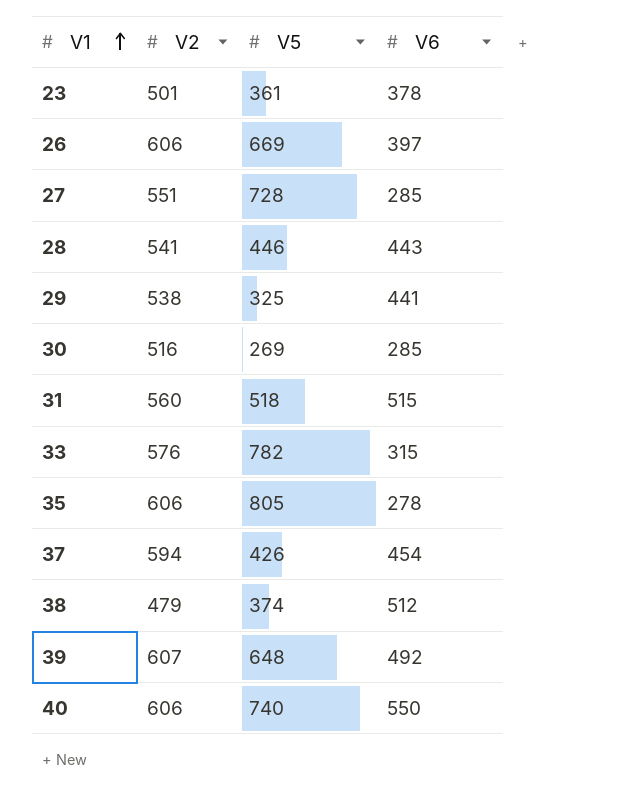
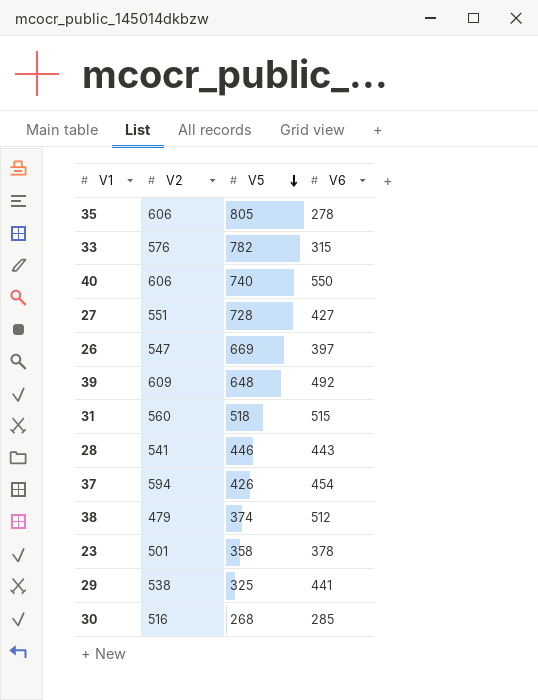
row order: V1 ascending -> V5 descending
27 | V6: 285 -> 427
26 | V2: 606 -> 547
39 | V2: 607 -> 609
23 | V5: 361 -> 358
30 | V5: 269 -> 268

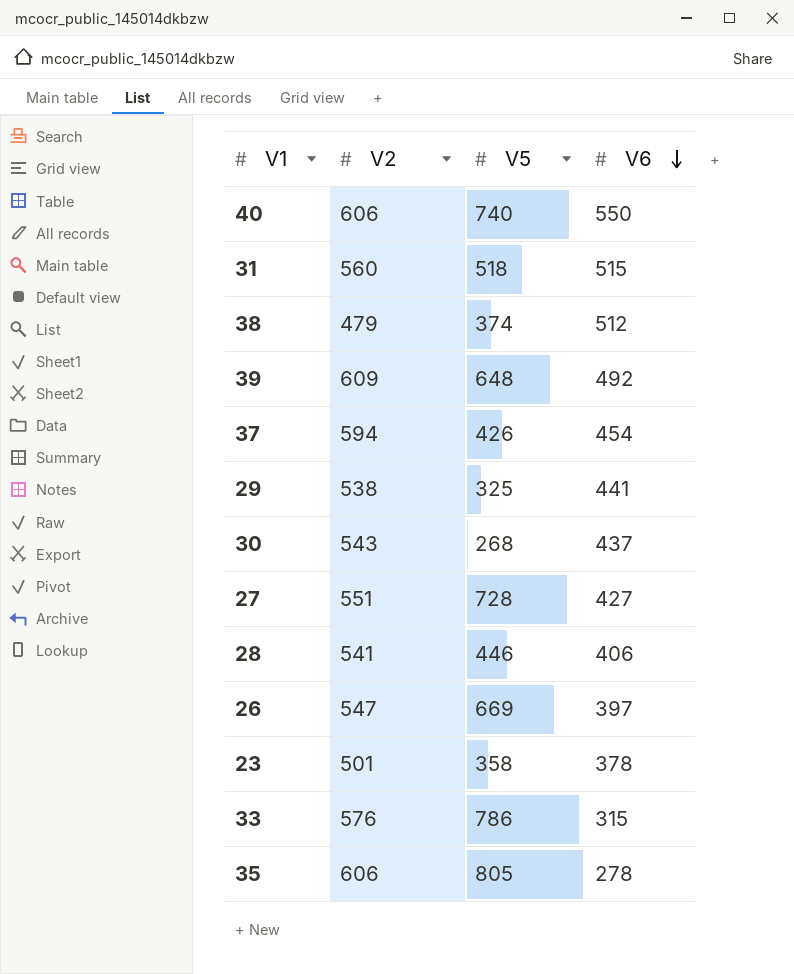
row order: V5 descending -> V6 descending
30 | V2: 516 -> 543
30 | V6: 285 -> 437
28 | V6: 443 -> 406
33 | V5: 782 -> 786

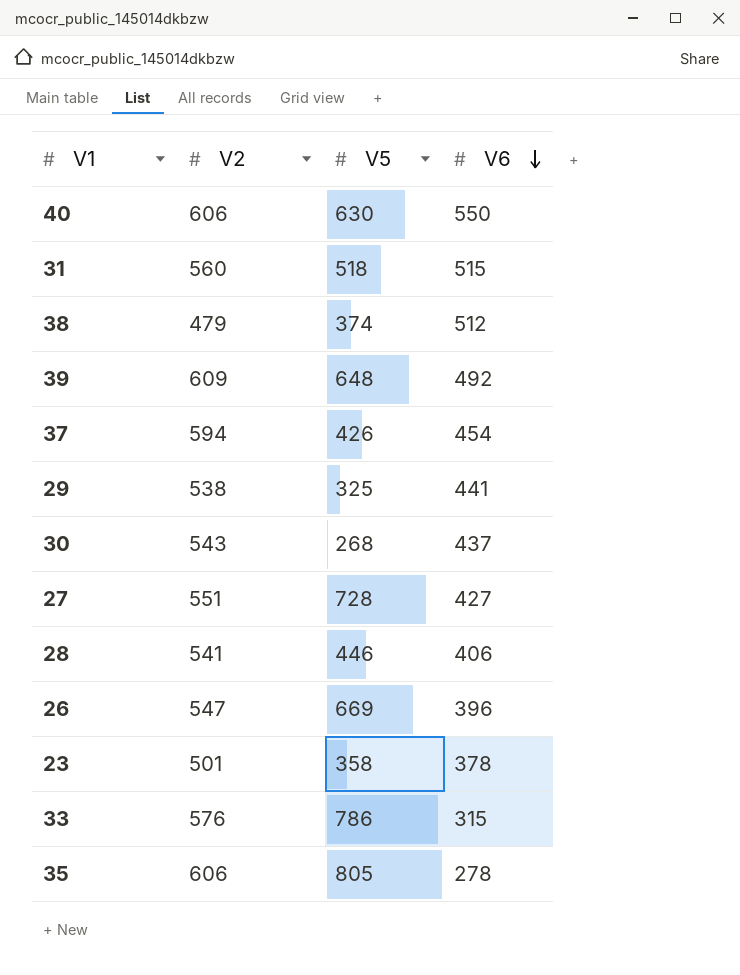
40 | V5: 740 -> 630
26 | V6: 397 -> 396

